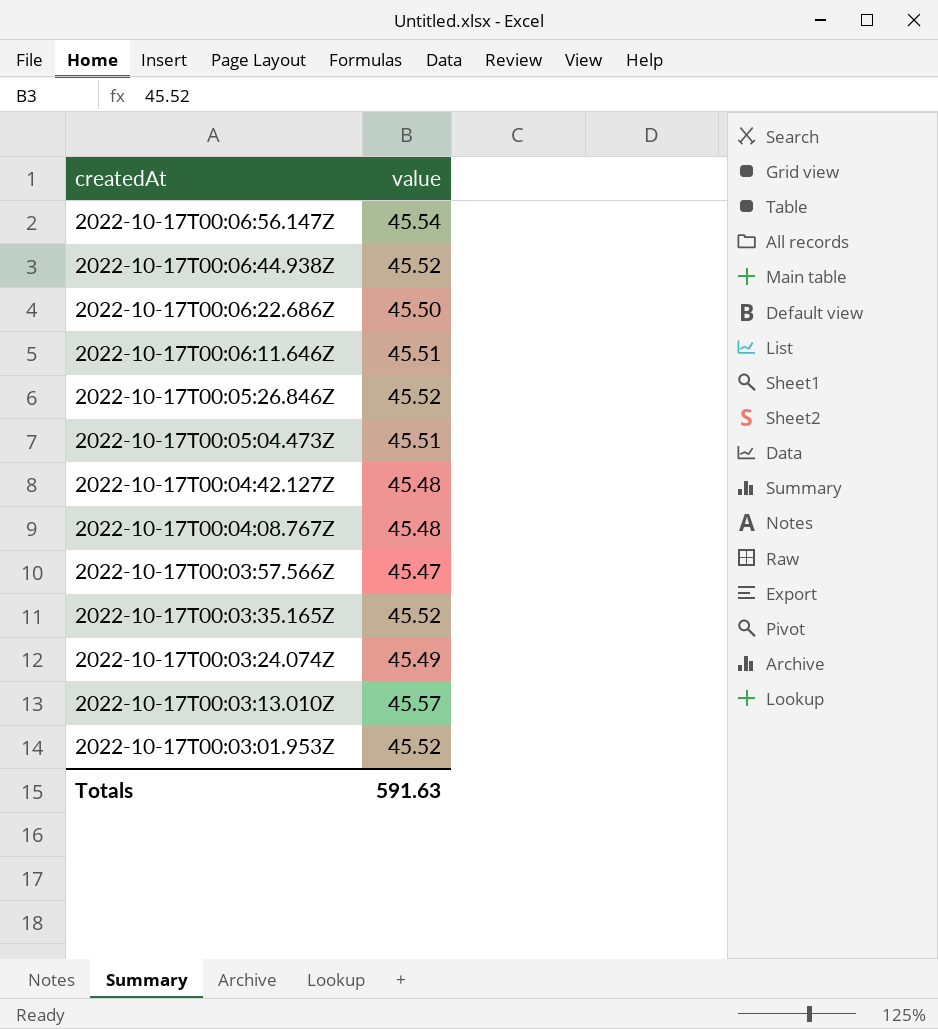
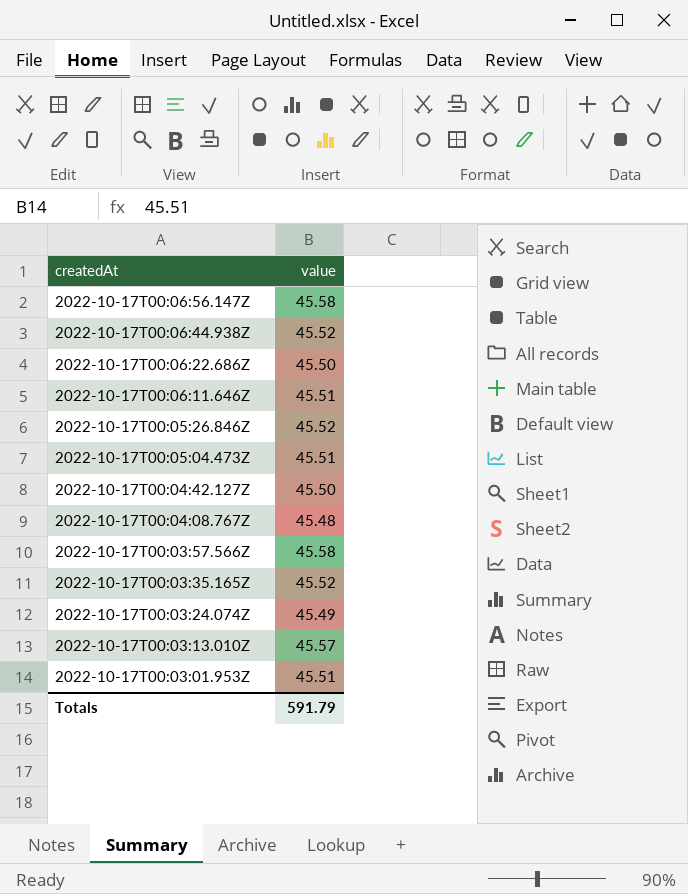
2022-10-17T00:06:56.147Z | value: 45.54 -> 45.58
2022-10-17T00:04:42.127Z | value: 45.48 -> 45.50
2022-10-17T00:03:57.566Z | value: 45.47 -> 45.58
2022-10-17T00:03:01.953Z | value: 45.52 -> 45.51
Totals | value: 591.63 -> 591.79

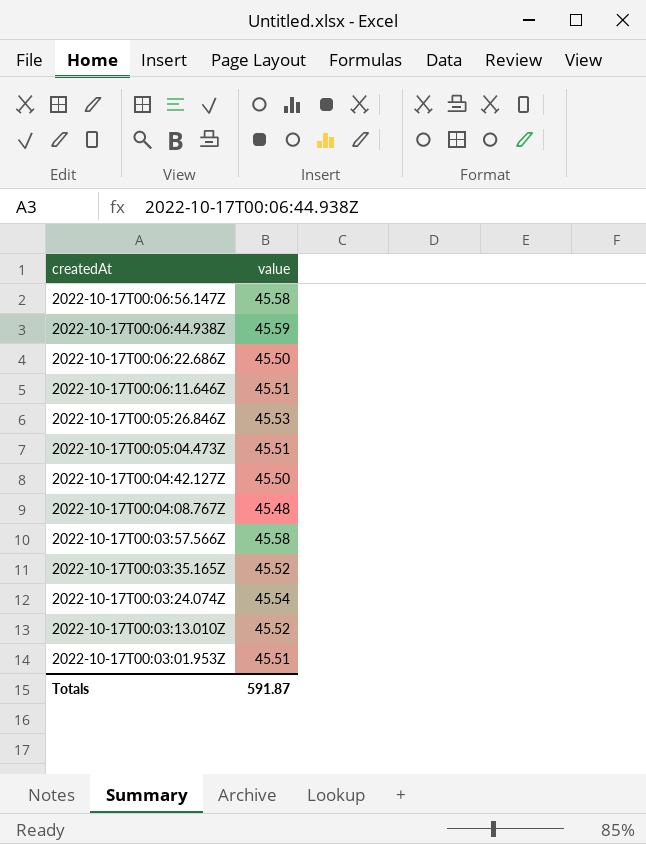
2022-10-17T00:06:44.938Z | value: 45.52 -> 45.59
2022-10-17T00:05:26.846Z | value: 45.52 -> 45.53
2022-10-17T00:03:24.074Z | value: 45.49 -> 45.54
2022-10-17T00:03:13.010Z | value: 45.57 -> 45.52
Totals | value: 591.79 -> 591.87

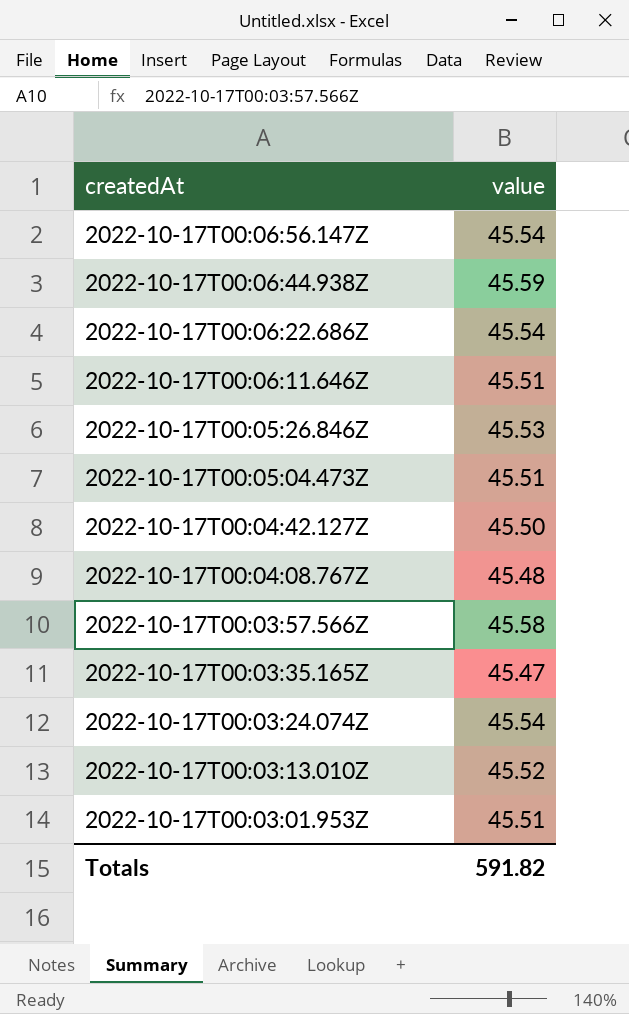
2022-10-17T00:06:56.147Z | value: 45.58 -> 45.54
2022-10-17T00:06:22.686Z | value: 45.50 -> 45.54
2022-10-17T00:03:35.165Z | value: 45.52 -> 45.47
Totals | value: 591.87 -> 591.82

